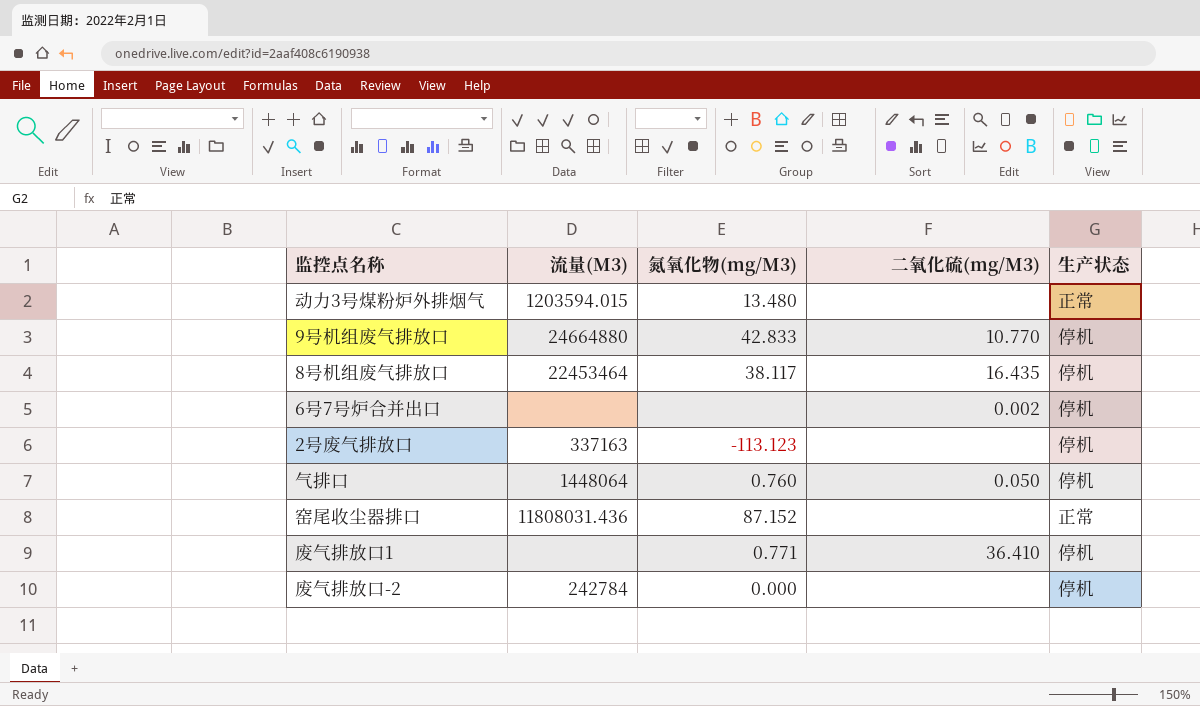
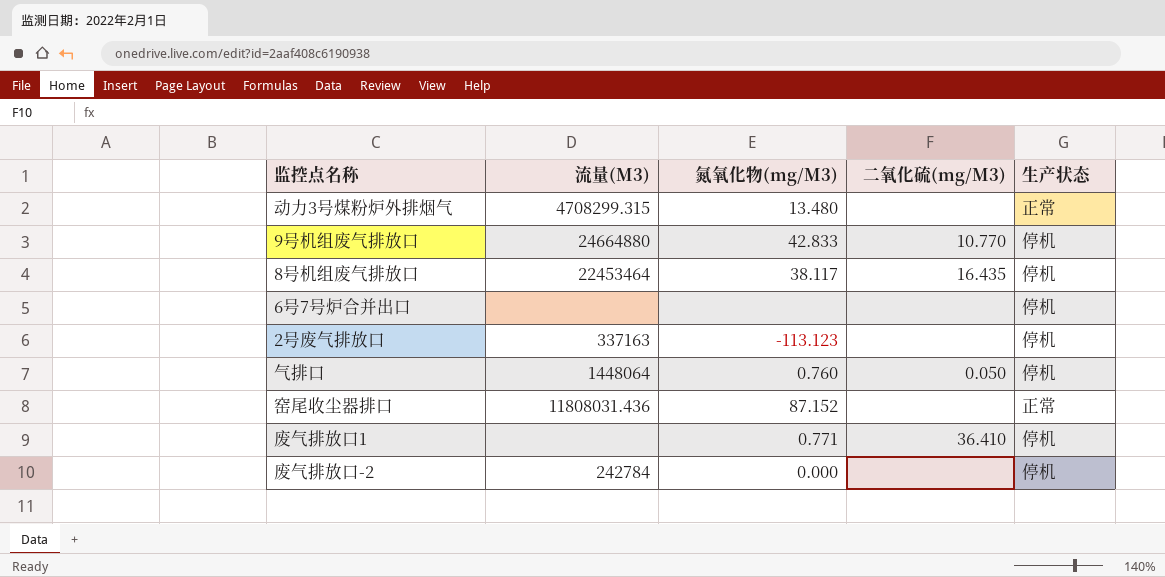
动力3号煤粉炉外排烟气 | 流量(M3): 1203594.015 -> 4708299.315
6号7号炉合并出口 | 二氧化硫(mg/M3): 0.002 -> none

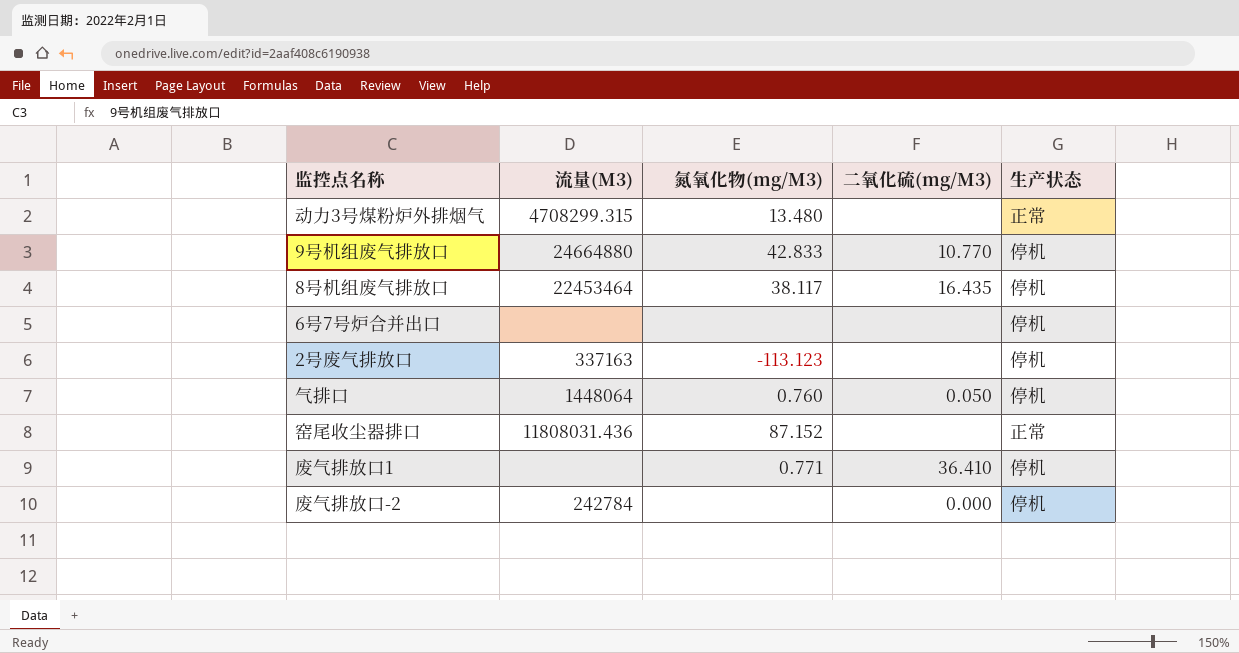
废气排放口-2 | 氮氧化物(mg/M3): 0.000 -> none
废气排放口-2 | 二氧化硫(mg/M3): none -> 0.000

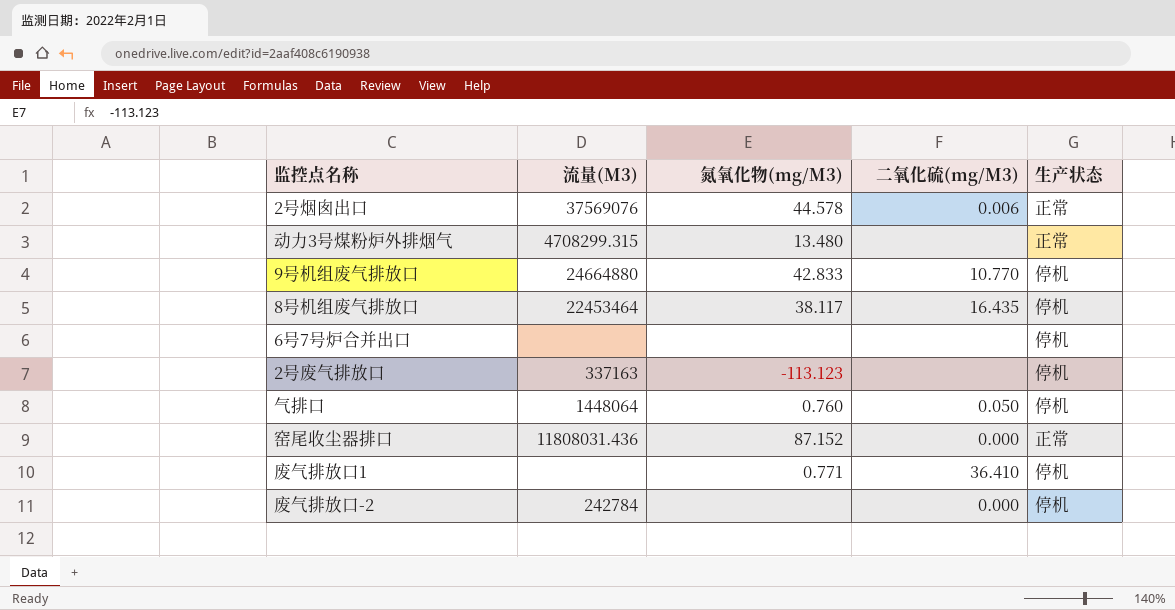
row 2号烟囱出口: none -> 37569076 | 44.578 | 0.006 | 正常
窑尾收尘器排口 | 二氧化硫(mg/M3): none -> 0.000

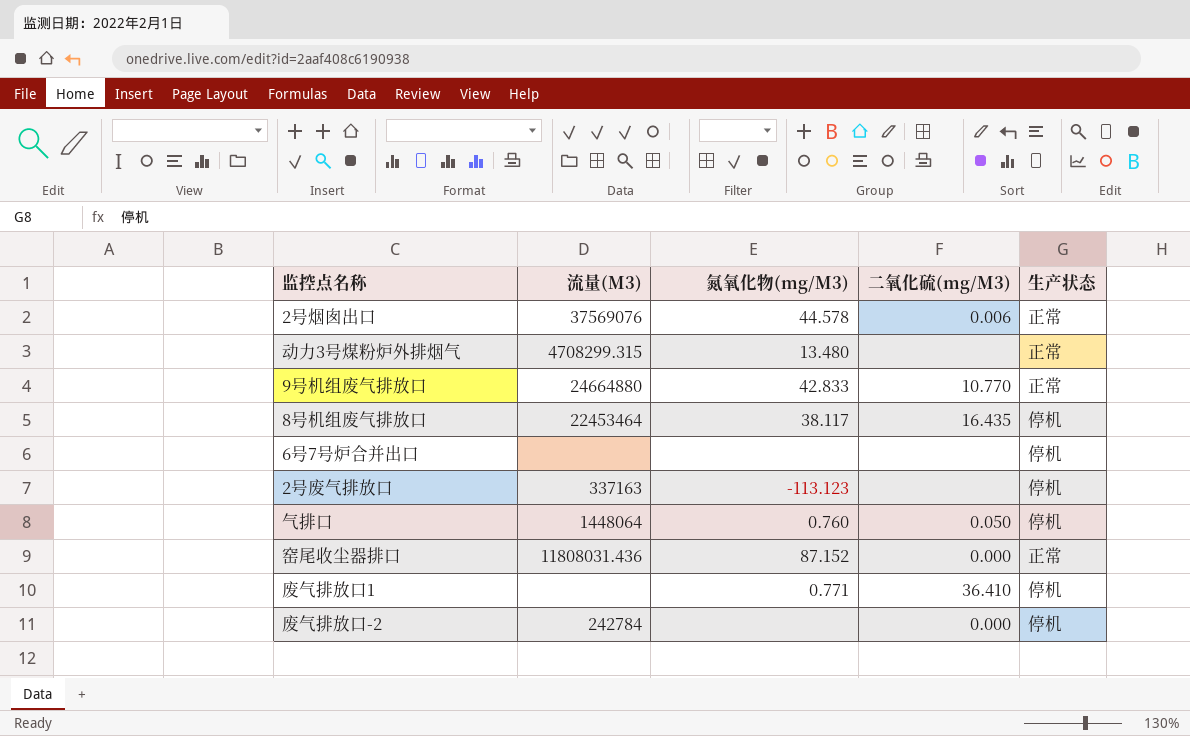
9号机组废气排放口 | 生产状态: 停机 -> 正常

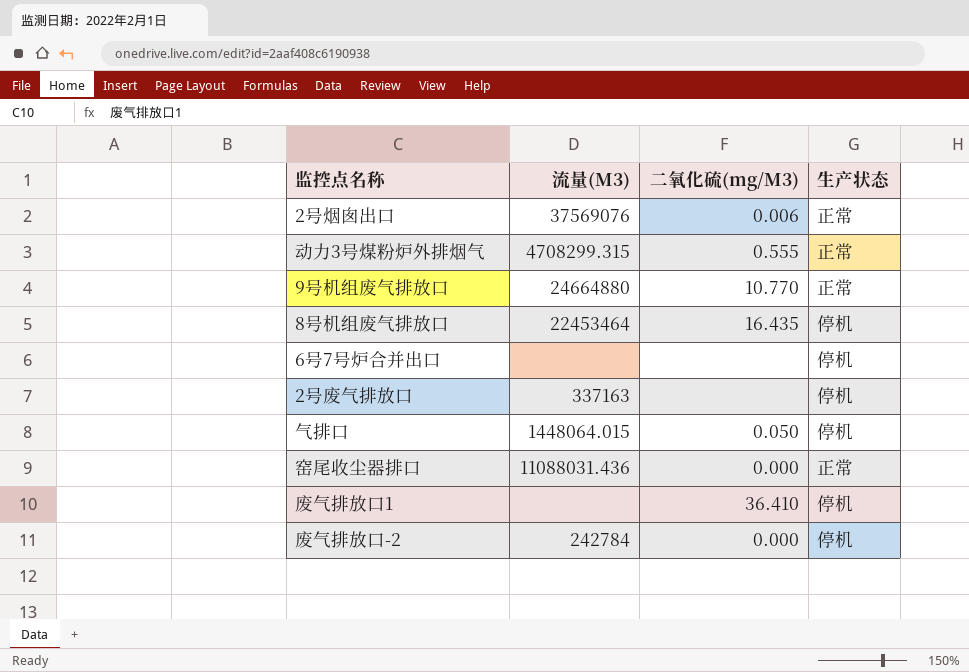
column 氮氧化物(mg/M3) | position: 3 -> none
动力3号煤粉炉外排烟气 | 二氧化硫(mg/M3): none -> 0.555
气排口 | 流量(M3): 1448064 -> 1448064.015
窑尾收尘器排口 | 流量(M3): 11808031.436 -> 11088031.436

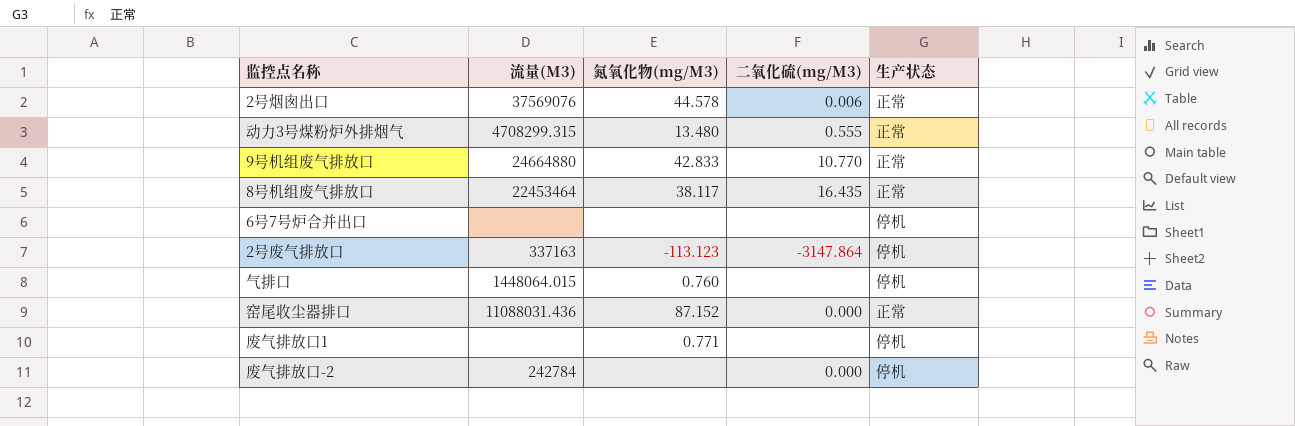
column 氮氧化物(mg/M3) | position: none -> 3
8号机组废气排放口 | 生产状态: 停机 -> 正常
2号废气排放口 | 二氧化硫(mg/M3): none -> -3147.864
气排口 | 二氧化硫(mg/M3): 0.050 -> none
废气排放口1 | 二氧化硫(mg/M3): 36.410 -> none

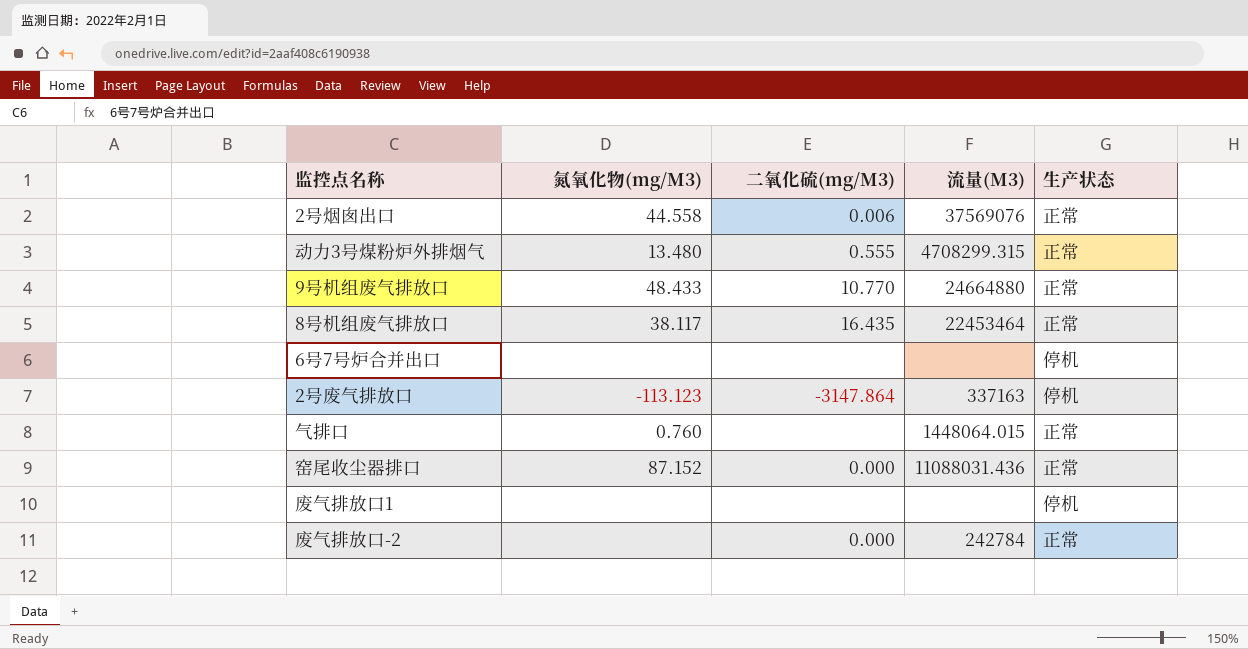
column 流量(M3) | position: 2 -> 4
2号烟囱出口 | 氮氧化物(mg/M3): 44.578 -> 44.558
9号机组废气排放口 | 氮氧化物(mg/M3): 42.833 -> 48.433
气排口 | 生产状态: 停机 -> 正常
废气排放口1 | 氮氧化物(mg/M3): 0.771 -> none
废气排放口-2 | 生产状态: 停机 -> 正常

